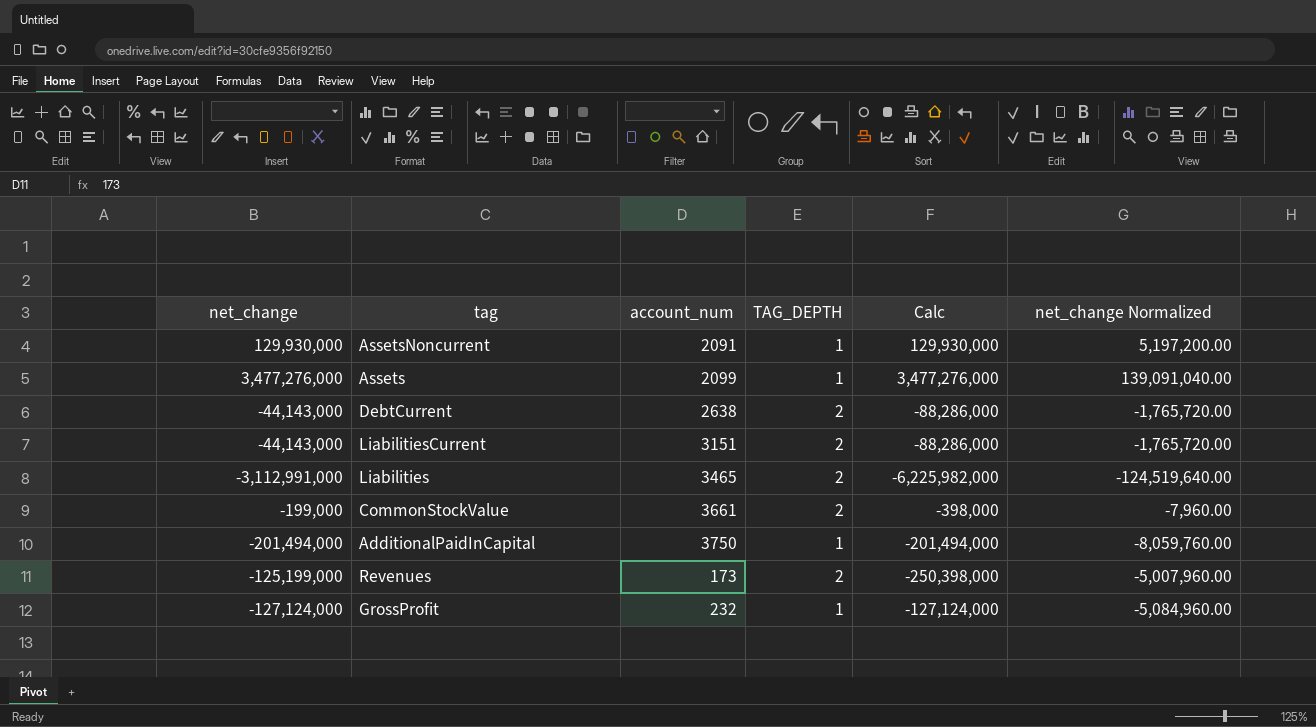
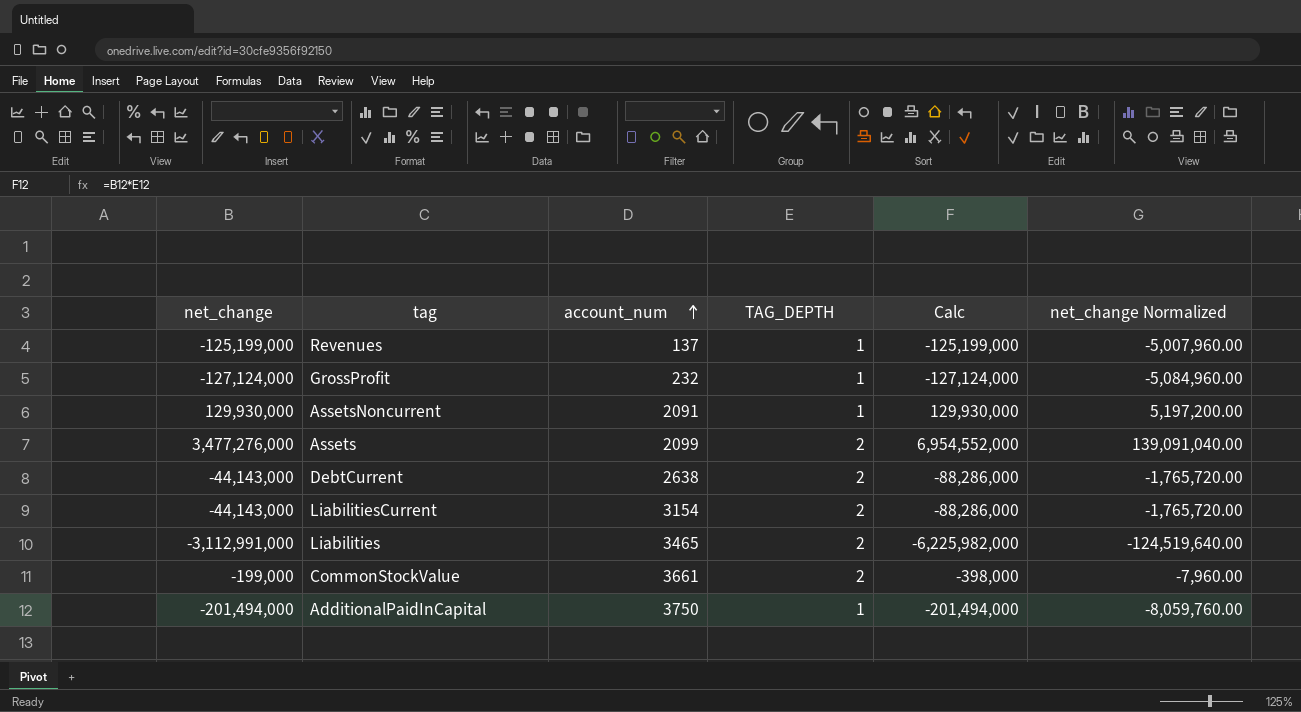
row order: none -> account_num ascending
Revenues | account_num: 173 -> 137
Revenues | TAG_DEPTH: 2 -> 1
Revenues | Calc: -250,398,000 -> -125,199,000
Assets | TAG_DEPTH: 1 -> 2
Assets | Calc: 3,477,276,000 -> 6,954,552,000
LiabilitiesCurrent | account_num: 3151 -> 3154

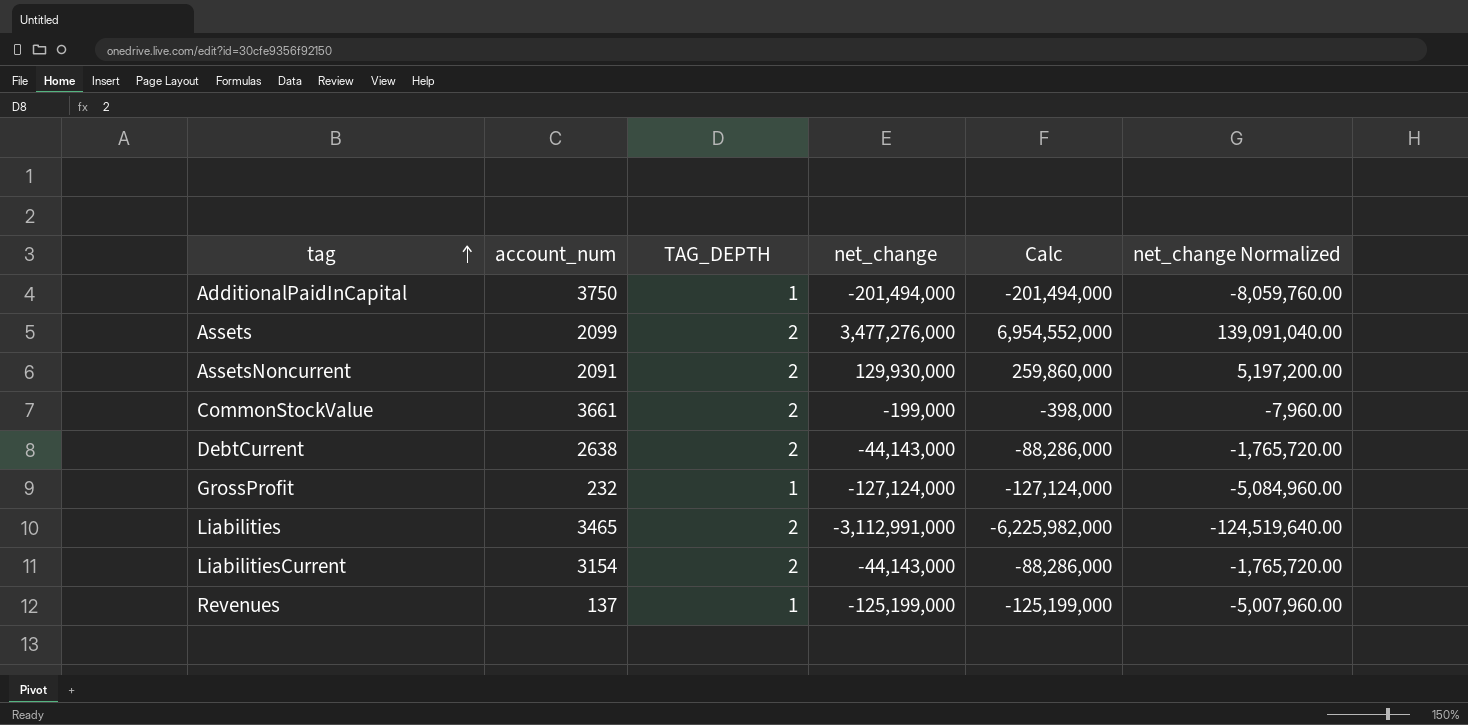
row order: account_num ascending -> tag ascending
column net_change | position: 1 -> 4
AssetsNoncurrent | TAG_DEPTH: 1 -> 2
AssetsNoncurrent | Calc: 129,930,000 -> 259,860,000

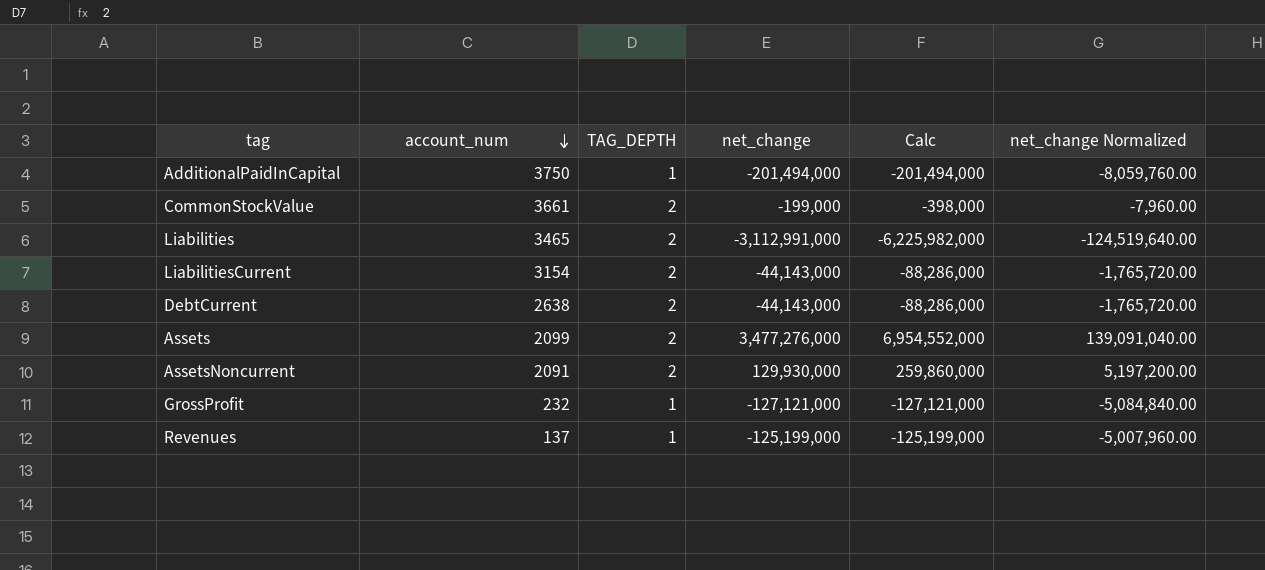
row order: tag ascending -> account_num descending
GrossProfit | net_change: -127,124,000 -> -127,121,000
GrossProfit | Calc: -127,124,000 -> -127,121,000
GrossProfit | net_change Normalized: -5,084,960.00 -> -5,084,840.00

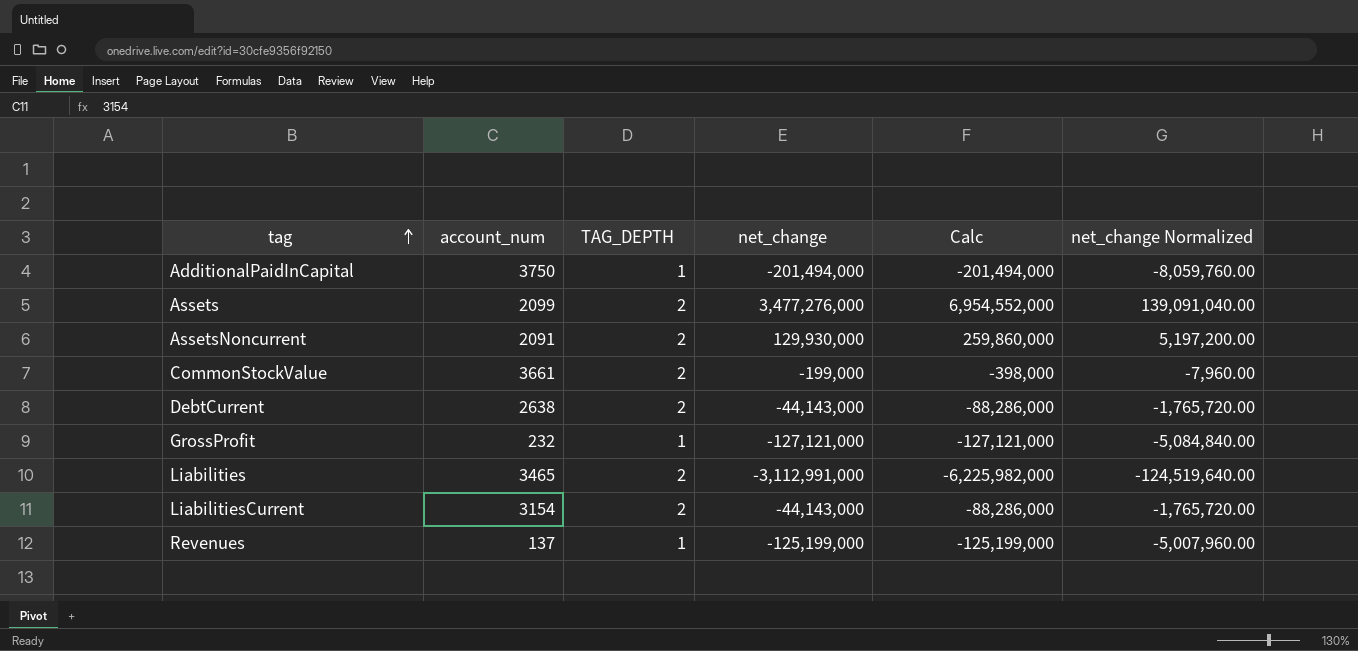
row order: account_num descending -> tag ascending

